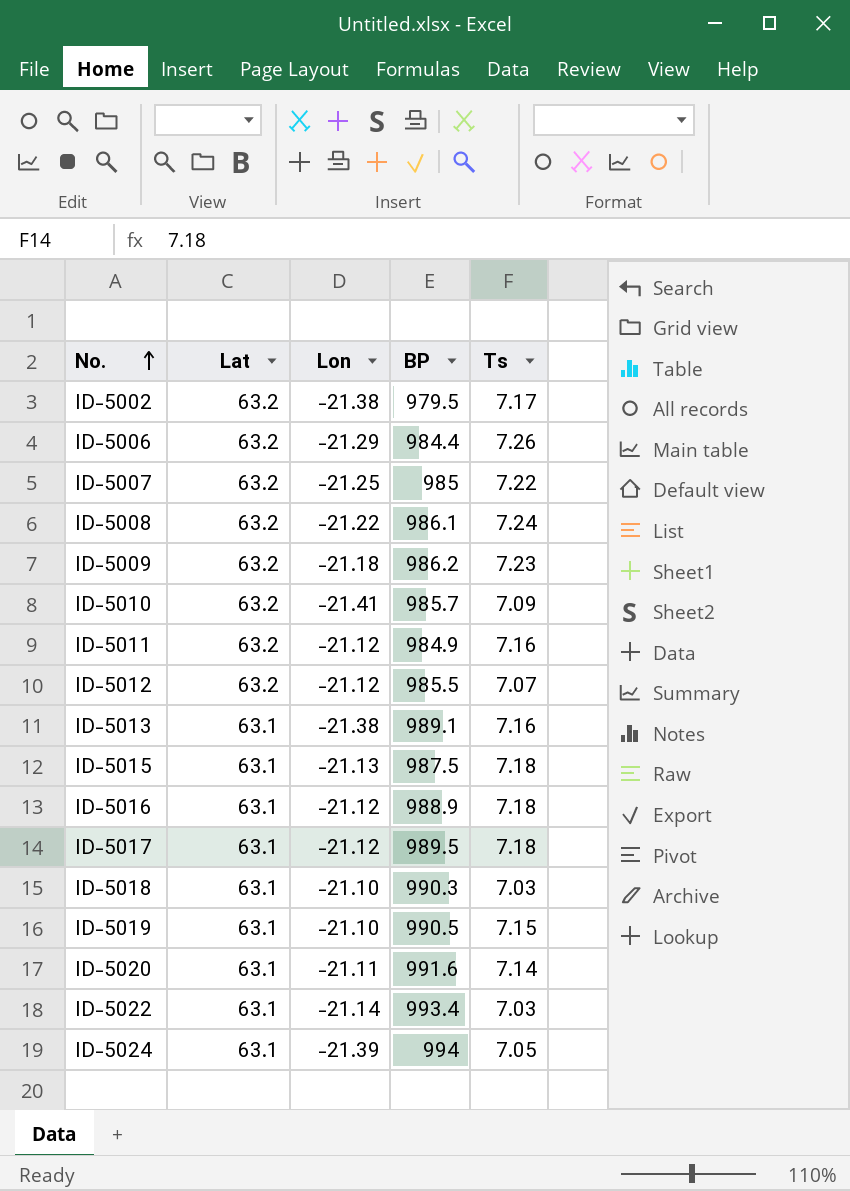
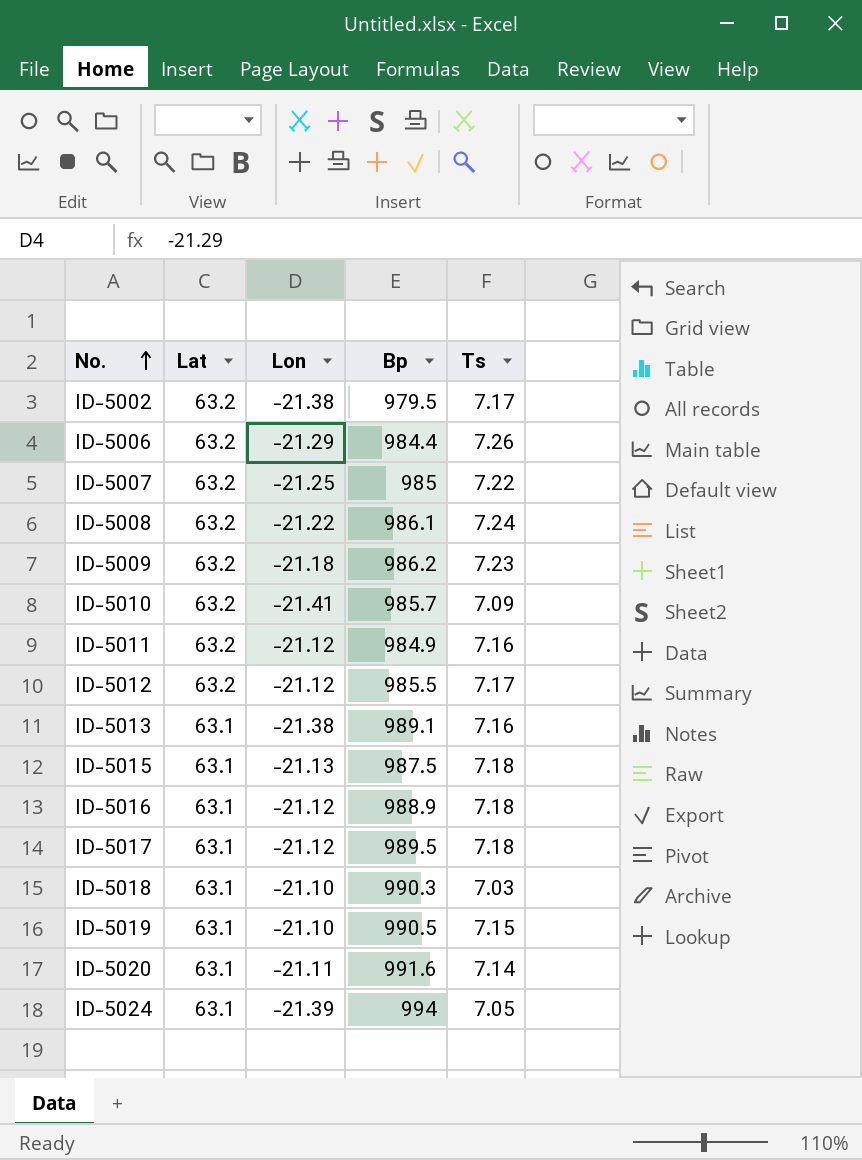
column name: BP -> Bp
row ID-5022: 63.1 | -21.14 | 993.4 | 7.03 -> none
ID-5012 | Ts: 7.07 -> 7.17

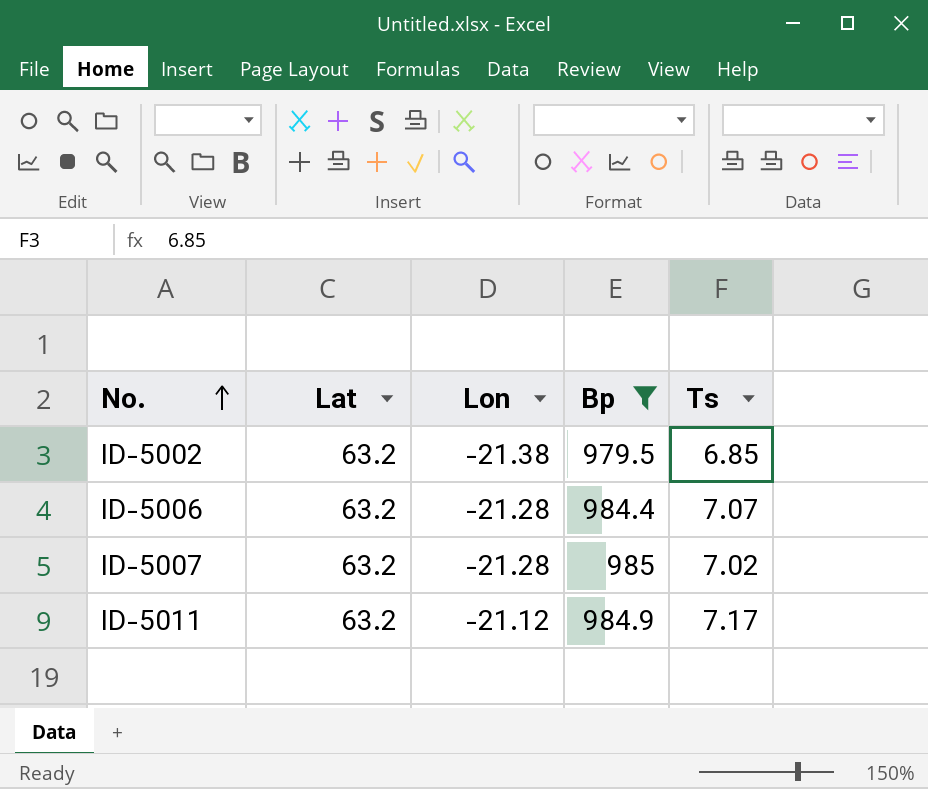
filter: none -> Bp <= 985
ID-5002 | Ts: 7.17 -> 6.85
ID-5006 | Lon: -21.29 -> -21.28
ID-5006 | Ts: 7.26 -> 7.07
ID-5007 | Lon: -21.25 -> -21.28
ID-5007 | Ts: 7.22 -> 7.02
ID-5011 | Ts: 7.16 -> 7.17

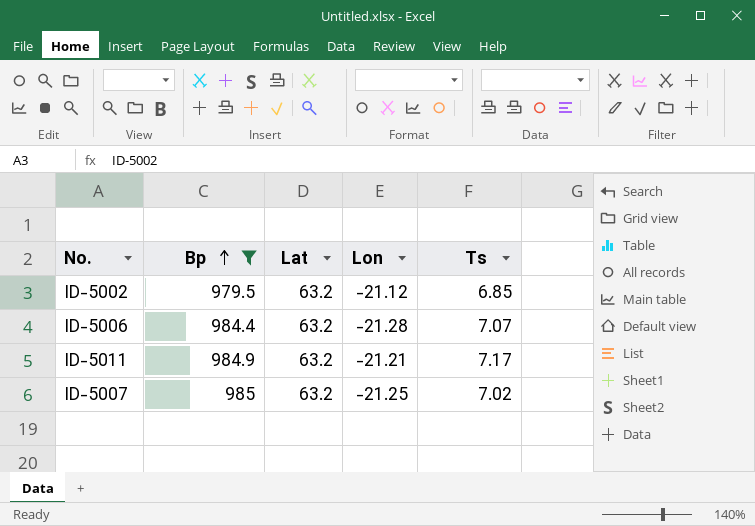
row order: No. ascending -> Bp ascending
column Bp | position: 4 -> 2
ID-5002 | Lon: -21.38 -> -21.12
ID-5011 | Lon: -21.12 -> -21.21
ID-5007 | Lon: -21.28 -> -21.25

